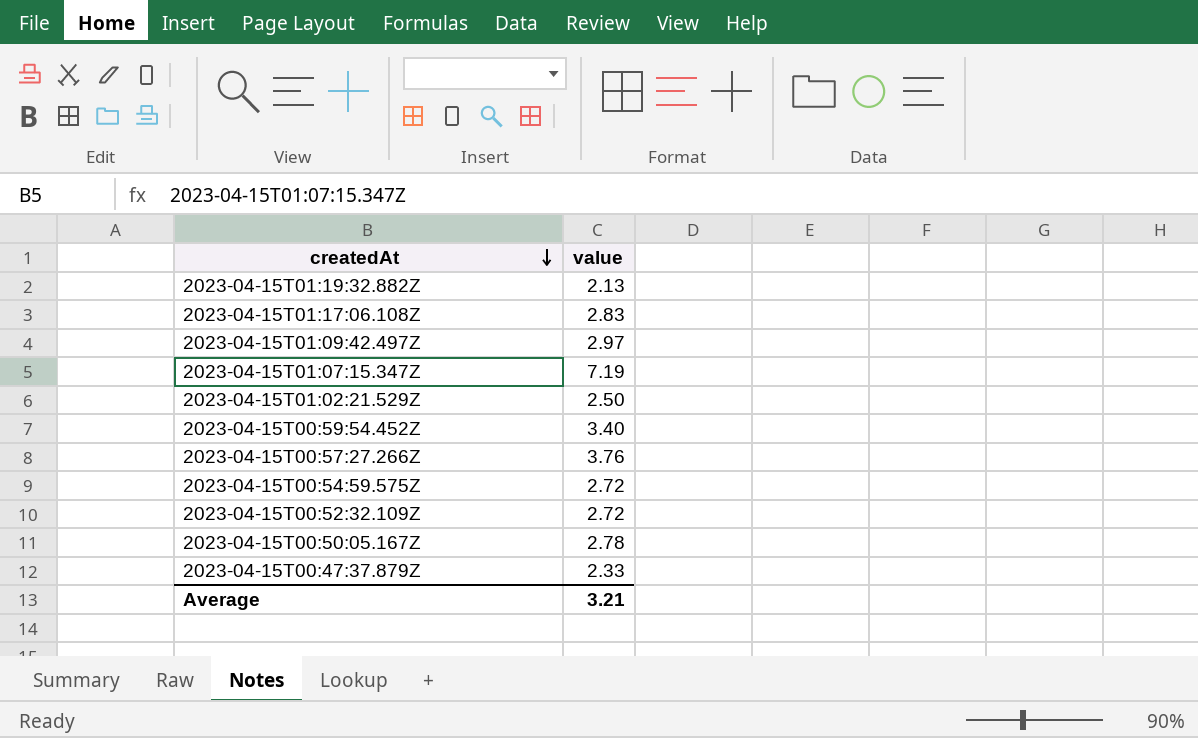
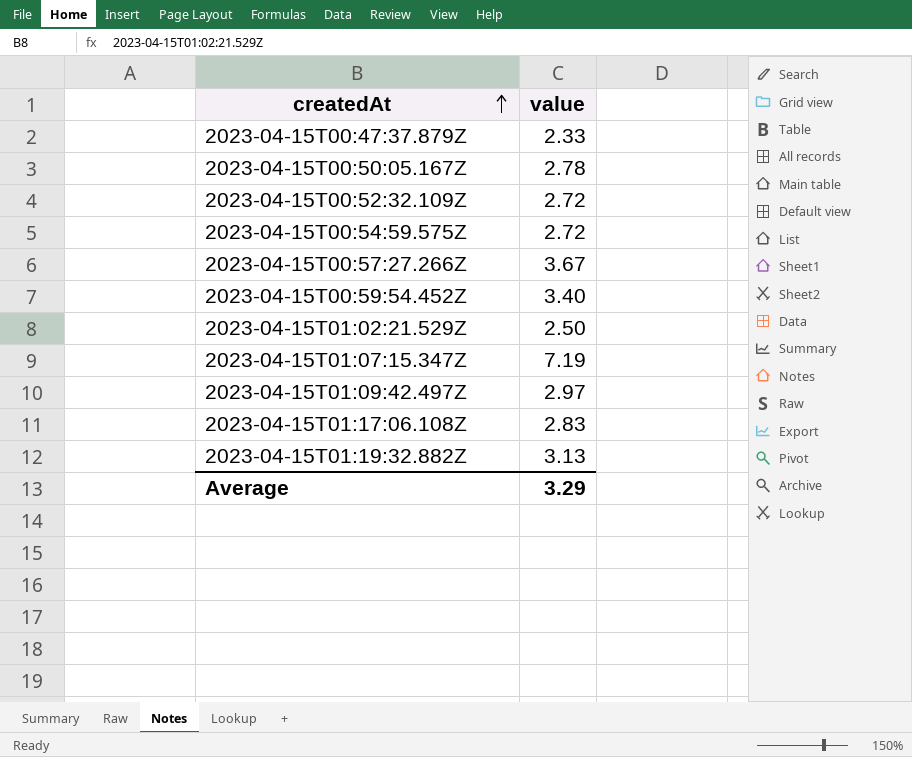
row order: createdAt descending -> createdAt ascending
2023-04-15T00:57:27.266Z | value: 3.76 -> 3.67
2023-04-15T01:19:32.882Z | value: 2.13 -> 3.13
Average | value: 3.21 -> 3.29

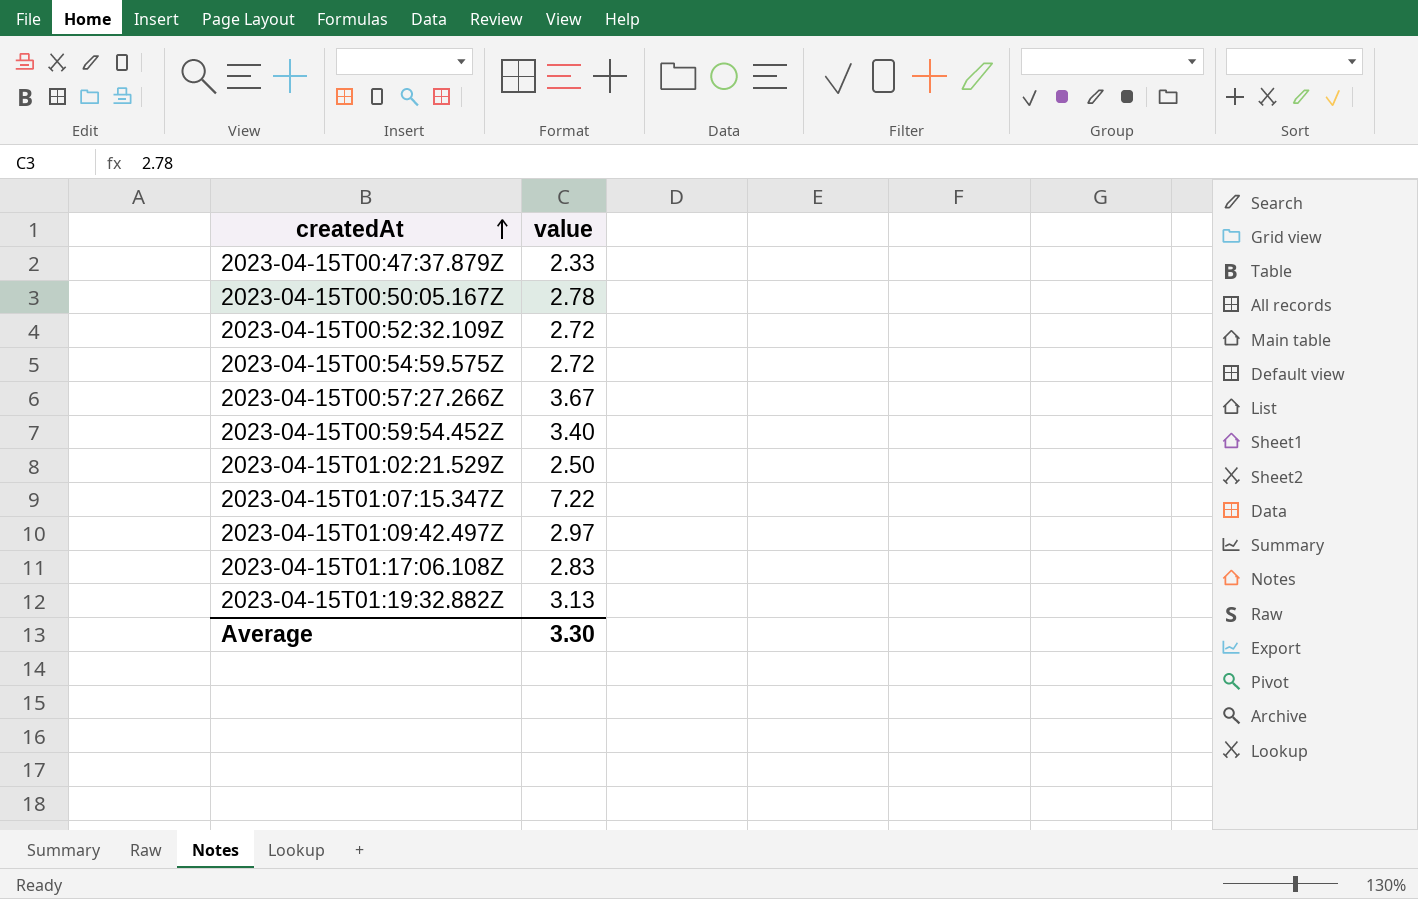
2023-04-15T01:07:15.347Z | value: 7.19 -> 7.22
Average | value: 3.29 -> 3.30

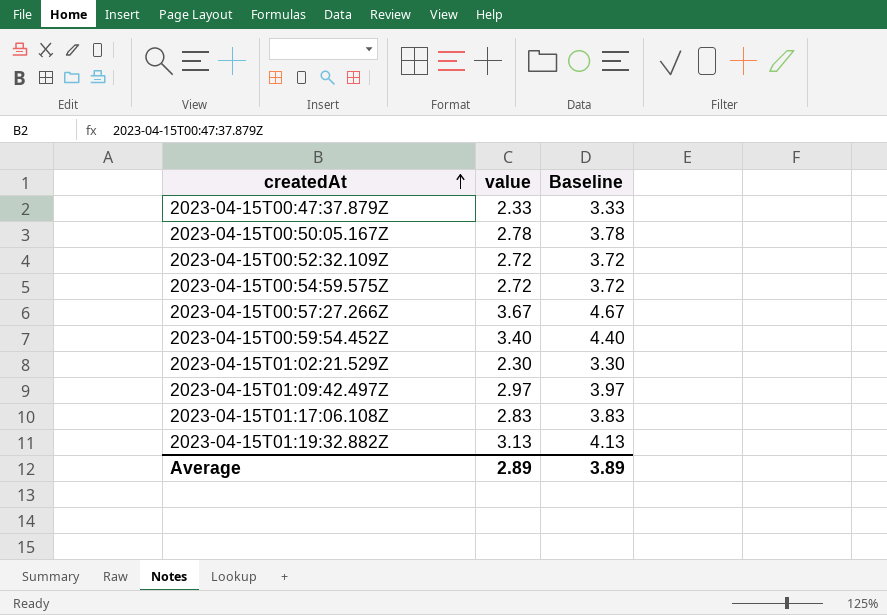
column Baseline | formula: none -> [value] + 1
row 2023-04-15T01:07:15.347Z: 7.22 -> none
2023-04-15T01:02:21.529Z | value: 2.50 -> 2.30
Average | value: 3.30 -> 2.89

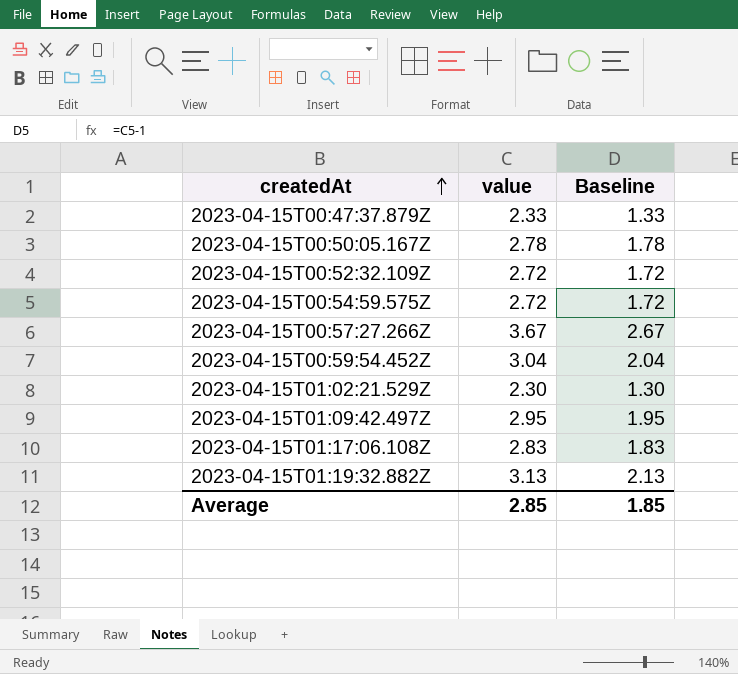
column Baseline | formula: [value] + 1 -> [value] - 1
2023-04-15T00:59:54.452Z | value: 3.40 -> 3.04
2023-04-15T01:09:42.497Z | value: 2.97 -> 2.95
Average | value: 2.89 -> 2.85
Average | Baseline: 3.89 -> 1.85

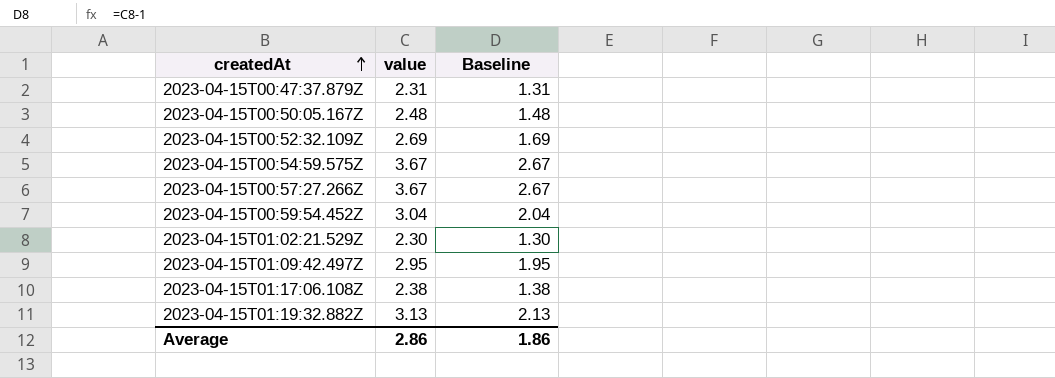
2023-04-15T00:47:37.879Z | value: 2.33 -> 2.31
2023-04-15T00:47:37.879Z | Baseline: 1.33 -> 1.31
2023-04-15T00:50:05.167Z | value: 2.78 -> 2.48
2023-04-15T00:50:05.167Z | Baseline: 1.78 -> 1.48
2023-04-15T00:52:32.109Z | value: 2.72 -> 2.69
2023-04-15T00:52:32.109Z | Baseline: 1.72 -> 1.69
2023-04-15T00:54:59.575Z | value: 2.72 -> 3.67
2023-04-15T00:54:59.575Z | Baseline: 1.72 -> 2.67
2023-04-15T01:17:06.108Z | value: 2.83 -> 2.38
2023-04-15T01:17:06.108Z | Baseline: 1.83 -> 1.38
Average | value: 2.85 -> 2.86
Average | Baseline: 1.85 -> 1.86

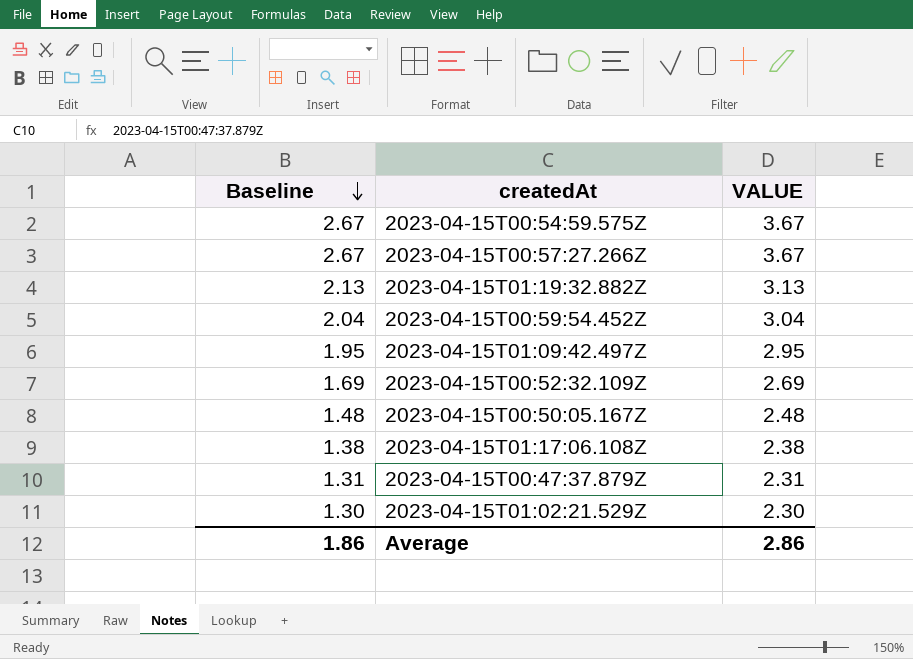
row order: createdAt ascending -> Baseline descending
column Baseline | position: 3 -> 1
column name: value -> VALUE

